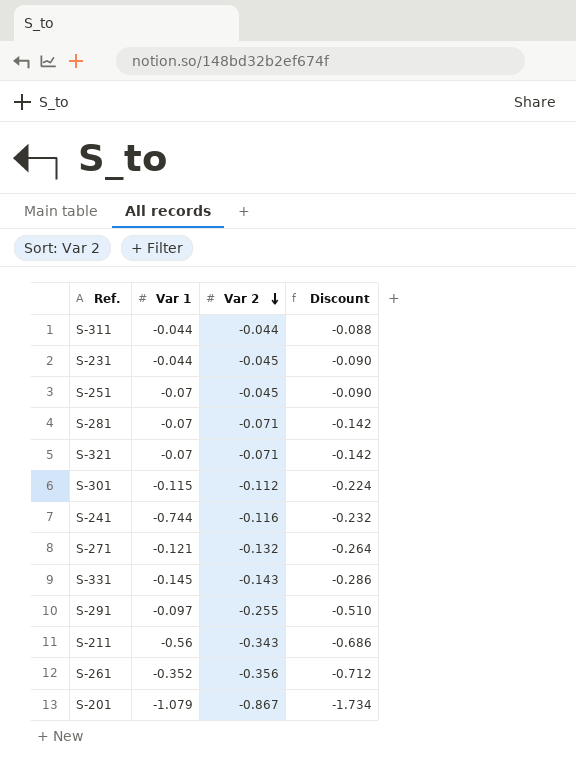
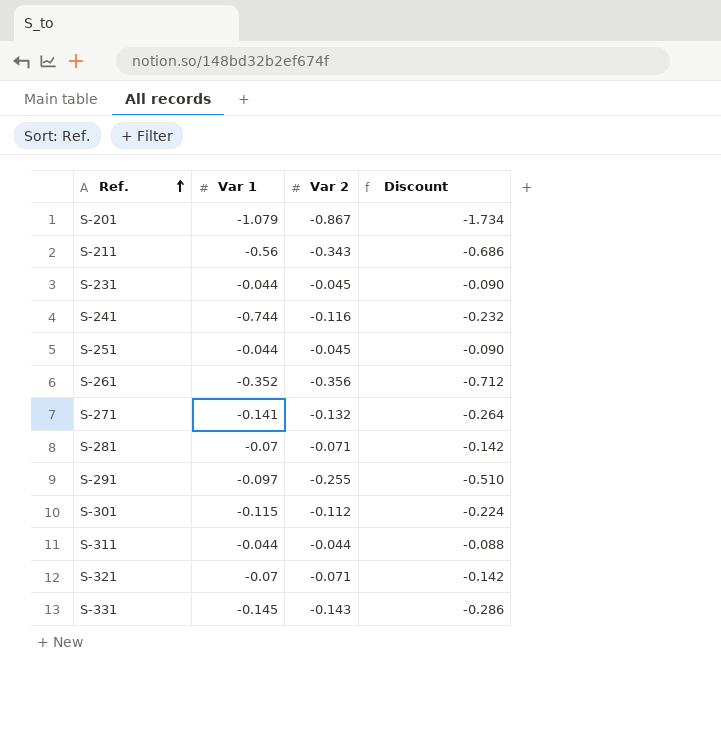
row order: Var 2 descending -> Ref. ascending
S-251 | Var 1: -0.07 -> -0.044
S-271 | Var 1: -0.121 -> -0.141

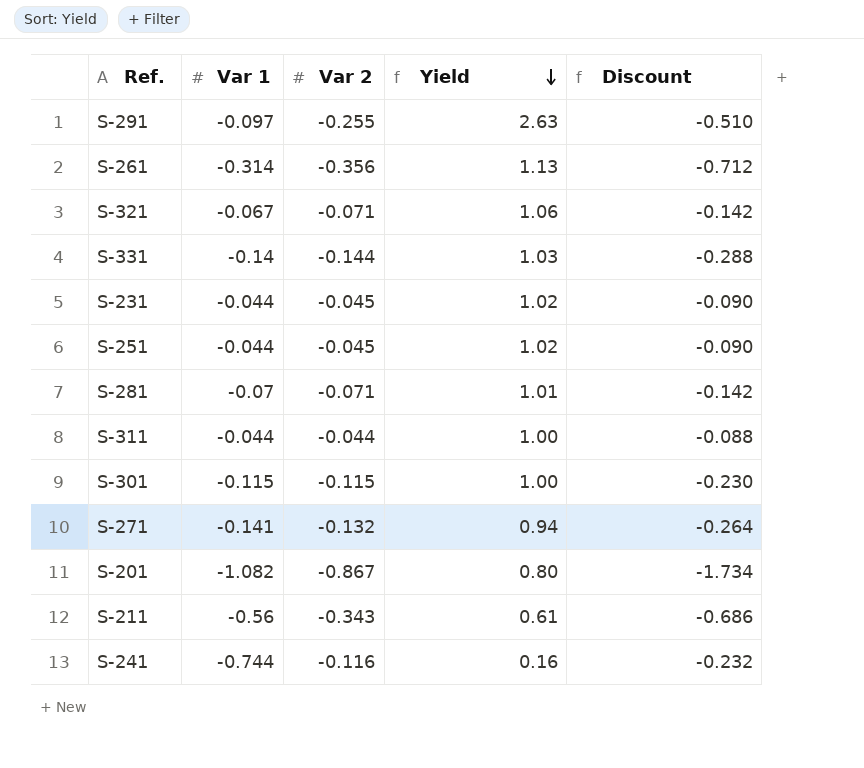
row order: Ref. ascending -> Yield descending
column Yield | formula: none -> [Var 2] / [Var 1]
S-261 | Var 1: -0.352 -> -0.314
S-321 | Var 1: -0.07 -> -0.067
S-331 | Var 1: -0.145 -> -0.14
S-331 | Var 2: -0.143 -> -0.144
S-331 | Discount: -0.286 -> -0.288
S-301 | Var 2: -0.112 -> -0.115
S-301 | Discount: -0.224 -> -0.230
S-201 | Var 1: -1.079 -> -1.082

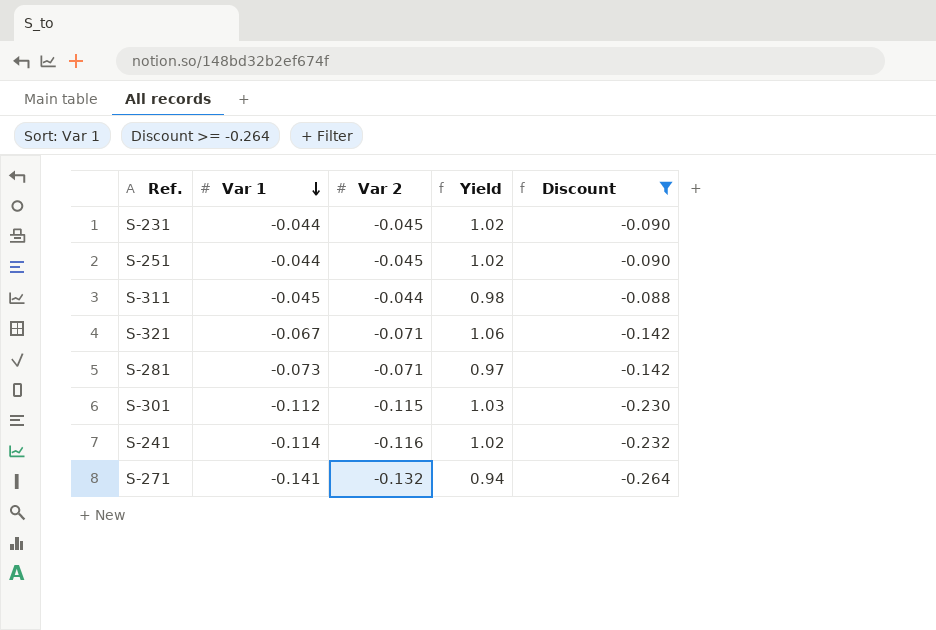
filter: none -> Discount >= -0.264
row order: Yield descending -> Var 1 descending
S-311 | Var 1: -0.044 -> -0.045
S-311 | Yield: 1.00 -> 0.98
S-281 | Var 1: -0.07 -> -0.073
S-281 | Yield: 1.01 -> 0.97
S-301 | Var 1: -0.115 -> -0.112
S-301 | Yield: 1.00 -> 1.03
S-241 | Var 1: -0.744 -> -0.114
S-241 | Yield: 0.16 -> 1.02

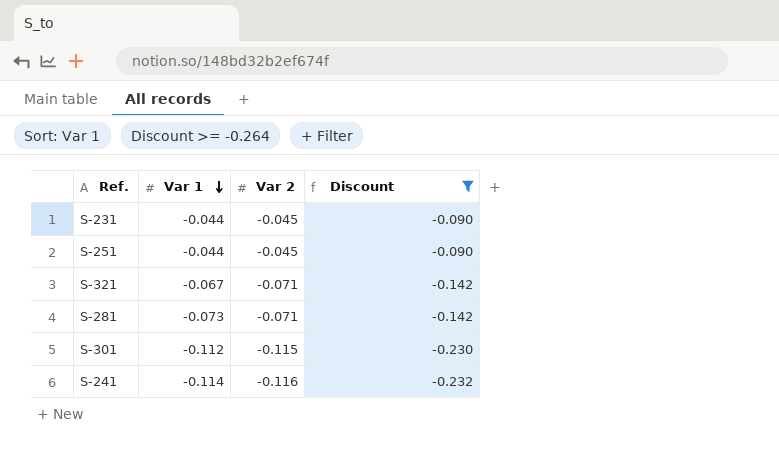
column Yield | formula: [Var 2] / [Var 1] -> none
row S-311: -0.045 | -0.044 | 0.98 | -0.088 -> none
row S-271: -0.141 | -0.132 | 0.94 | -0.264 -> none

